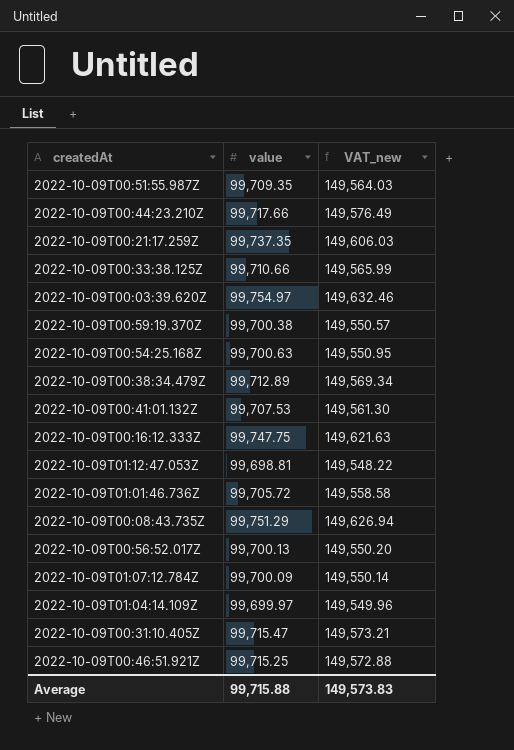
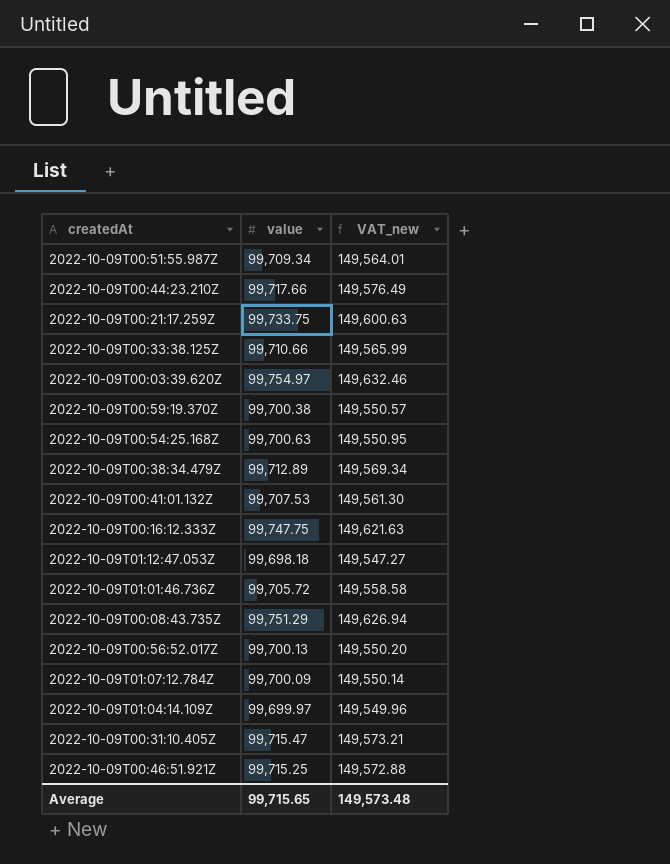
2022-10-09T00:51:55.987Z | value: 99,709.35 -> 99,709.34
2022-10-09T00:51:55.987Z | VAT_new: 149,564.03 -> 149,564.01
2022-10-09T00:21:17.259Z | value: 99,737.35 -> 99,733.75
2022-10-09T00:21:17.259Z | VAT_new: 149,606.03 -> 149,600.63
2022-10-09T01:12:47.053Z | value: 99,698.81 -> 99,698.18
2022-10-09T01:12:47.053Z | VAT_new: 149,548.22 -> 149,547.27
Average | value: 99,715.88 -> 99,715.65
Average | VAT_new: 149,573.83 -> 149,573.48

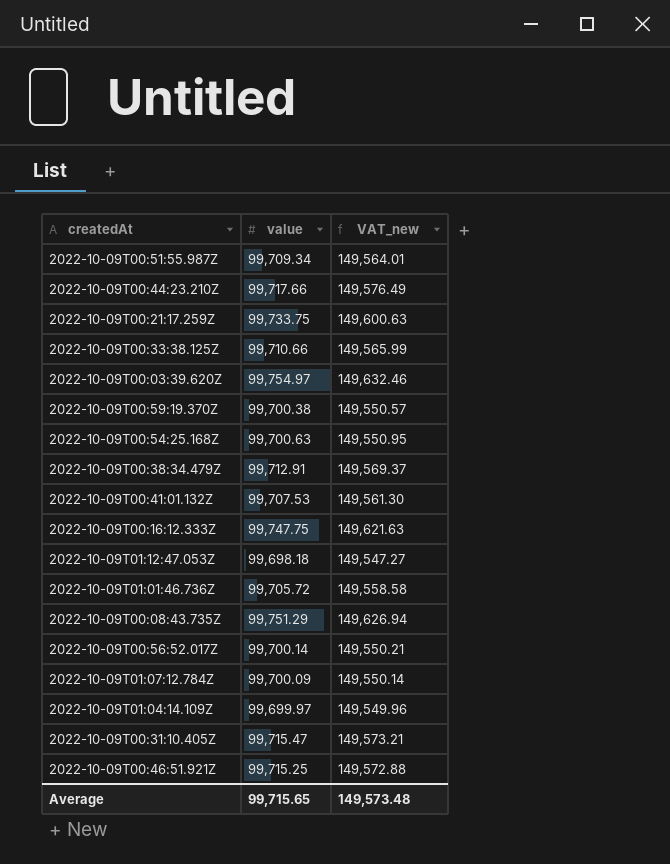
2022-10-09T00:38:34.479Z | value: 99,712.89 -> 99,712.91
2022-10-09T00:38:34.479Z | VAT_new: 149,569.34 -> 149,569.37
2022-10-09T00:56:52.017Z | value: 99,700.13 -> 99,700.14
2022-10-09T00:56:52.017Z | VAT_new: 149,550.20 -> 149,550.21

